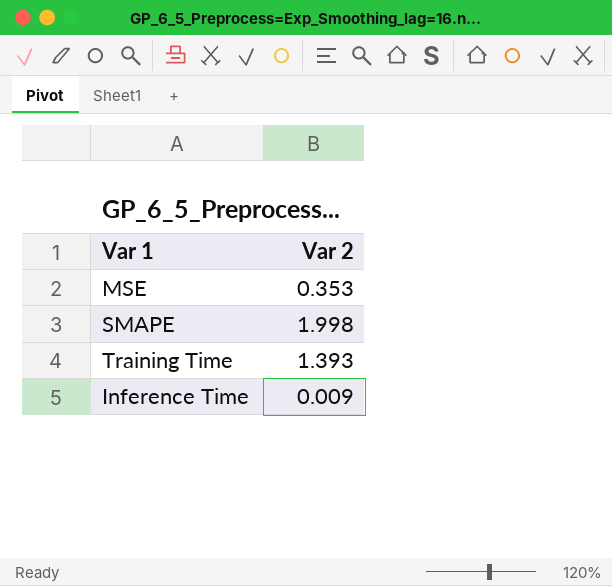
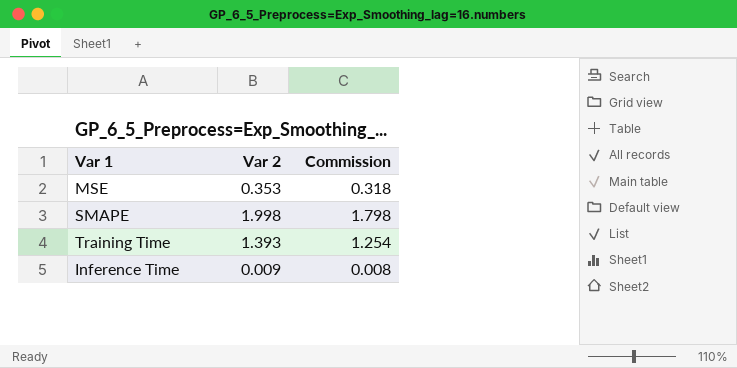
column Commission | formula: none -> [Var 2] * 0.9

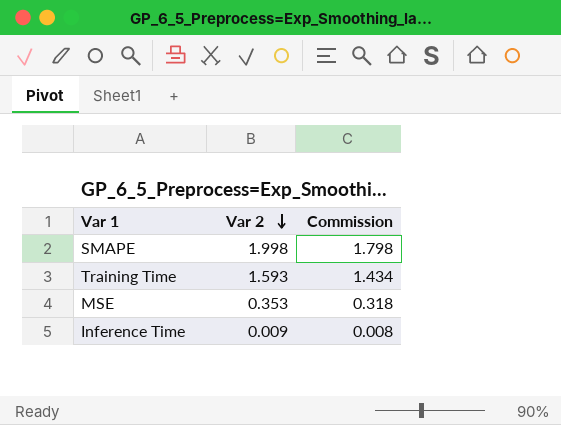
row order: none -> Var 2 descending
Training Time | Var 2: 1.393 -> 1.593
Training Time | Commission: 1.254 -> 1.434

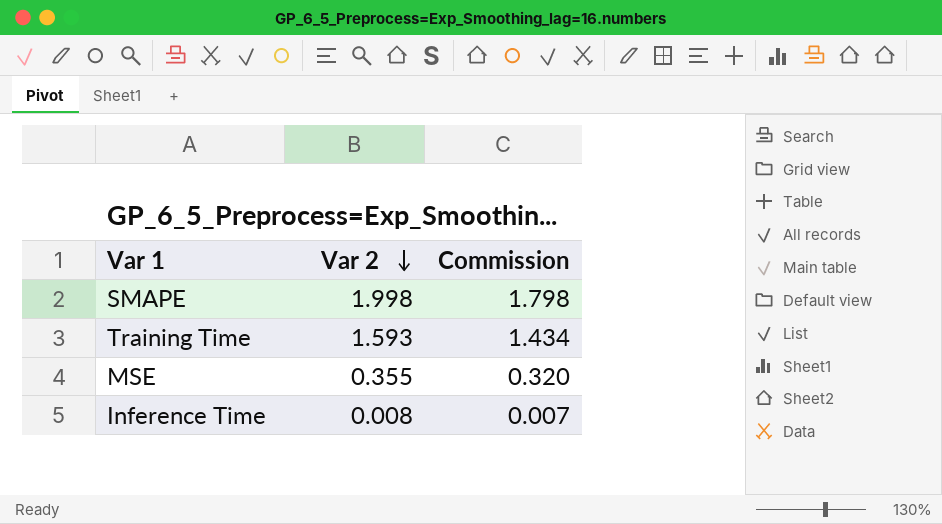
MSE | Var 2: 0.353 -> 0.355
MSE | Commission: 0.318 -> 0.320
Inference Time | Var 2: 0.009 -> 0.008
Inference Time | Commission: 0.008 -> 0.007

